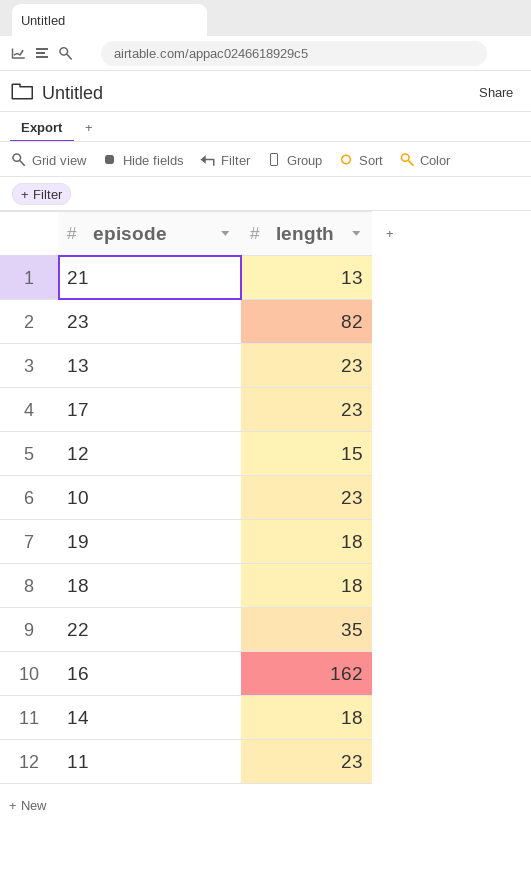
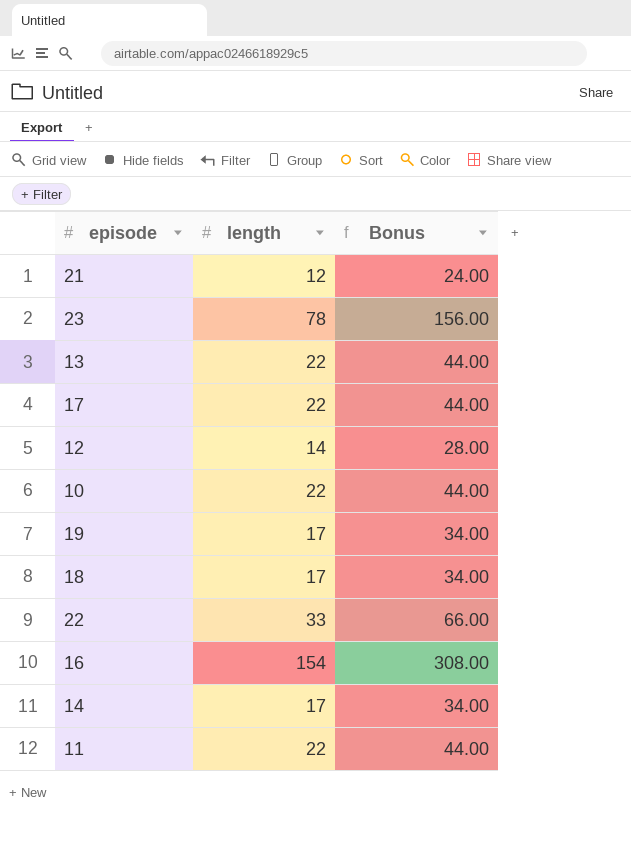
column Bonus | formula: none -> [length] * 2
21 | length: 13 -> 12
23 | length: 82 -> 78
13 | length: 23 -> 22
17 | length: 23 -> 22
12 | length: 15 -> 14
10 | length: 23 -> 22
19 | length: 18 -> 17
18 | length: 18 -> 17
22 | length: 35 -> 33
16 | length: 162 -> 154
14 | length: 18 -> 17
11 | length: 23 -> 22

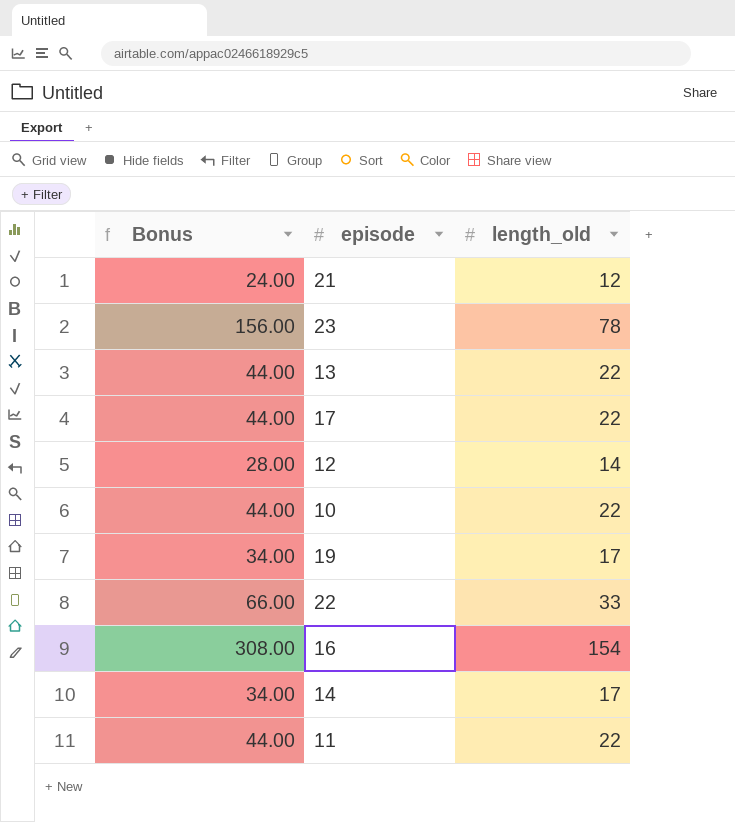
column Bonus | position: 3 -> 1
column name: length -> length_old
row 18: 17 | 34.00 -> none

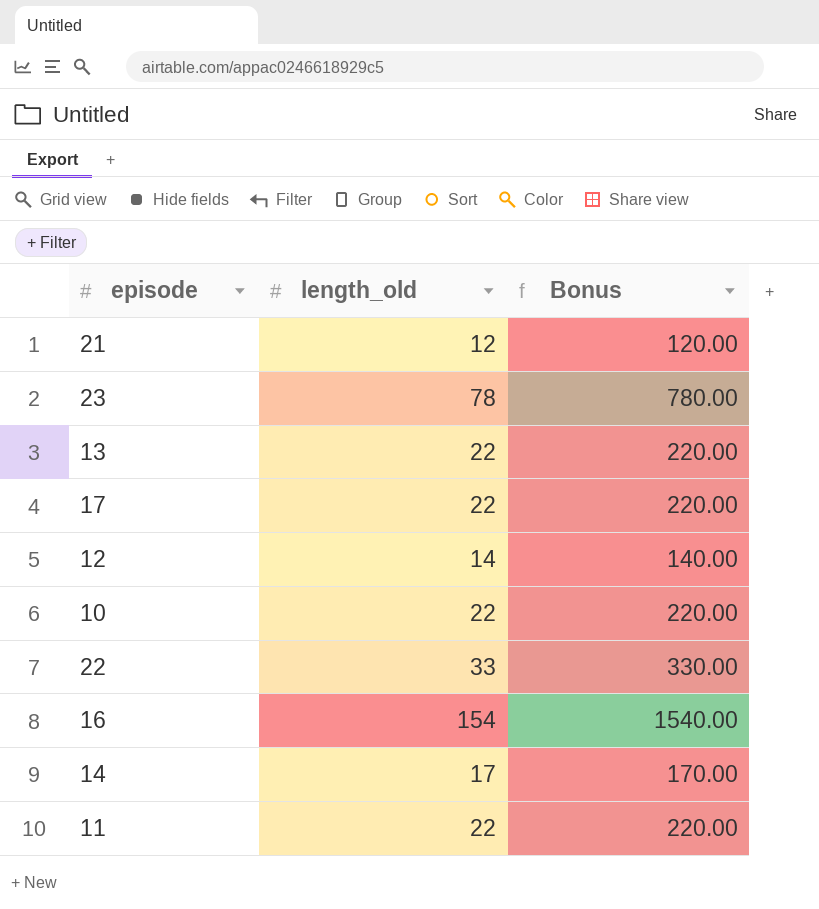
column Bonus | formula: [length_old] * 2 -> [length_old] * 10
column Bonus | position: 1 -> 3
row 19: 34.00 | 17 -> none

